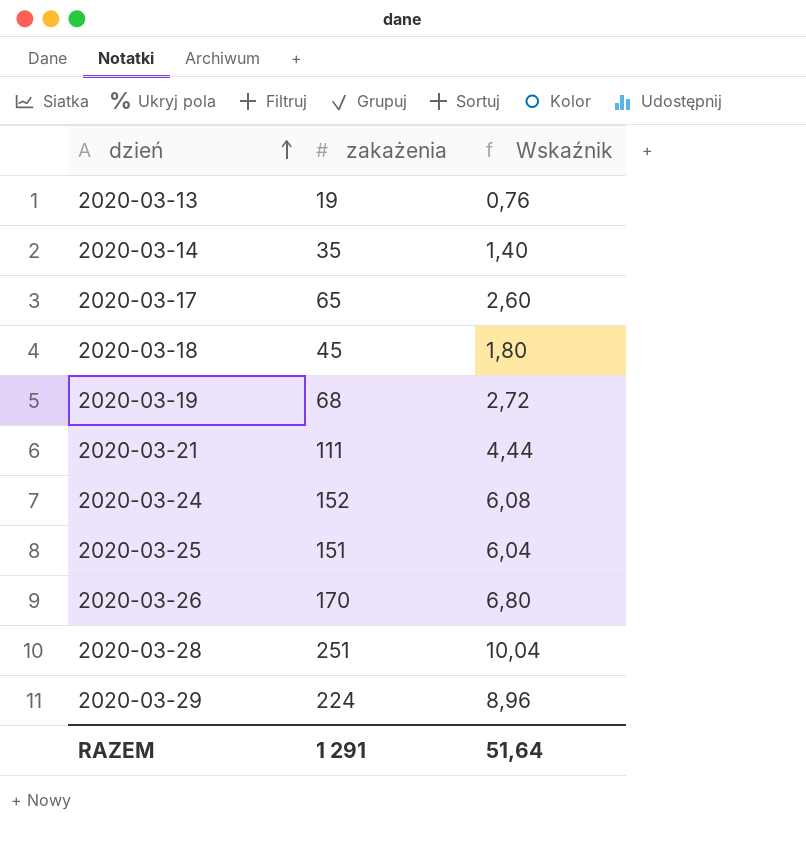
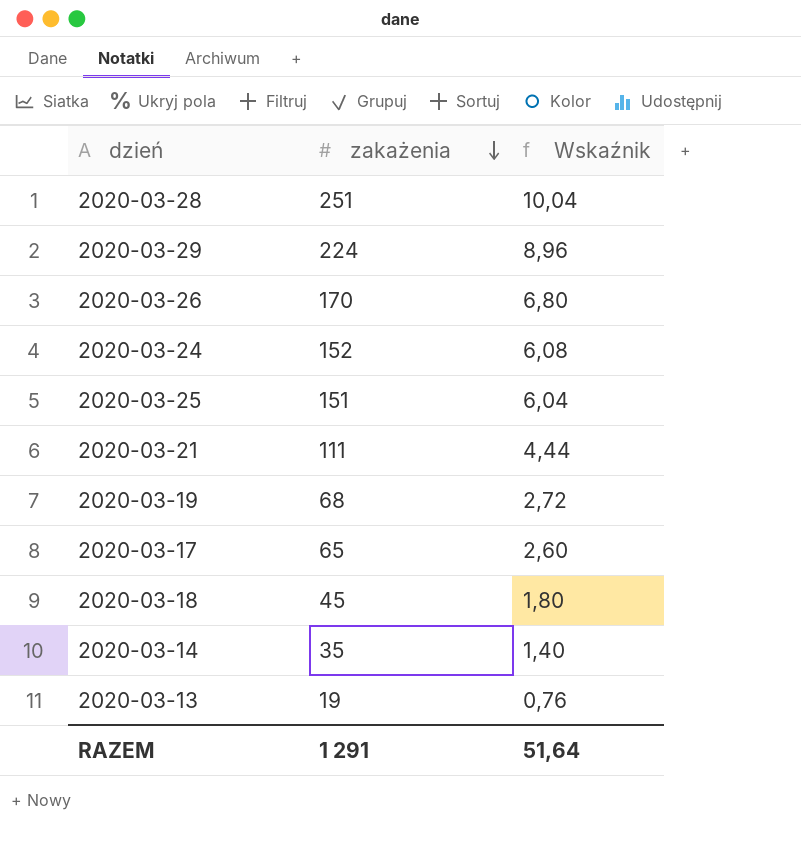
row order: dzień ascending -> zakażenia descending

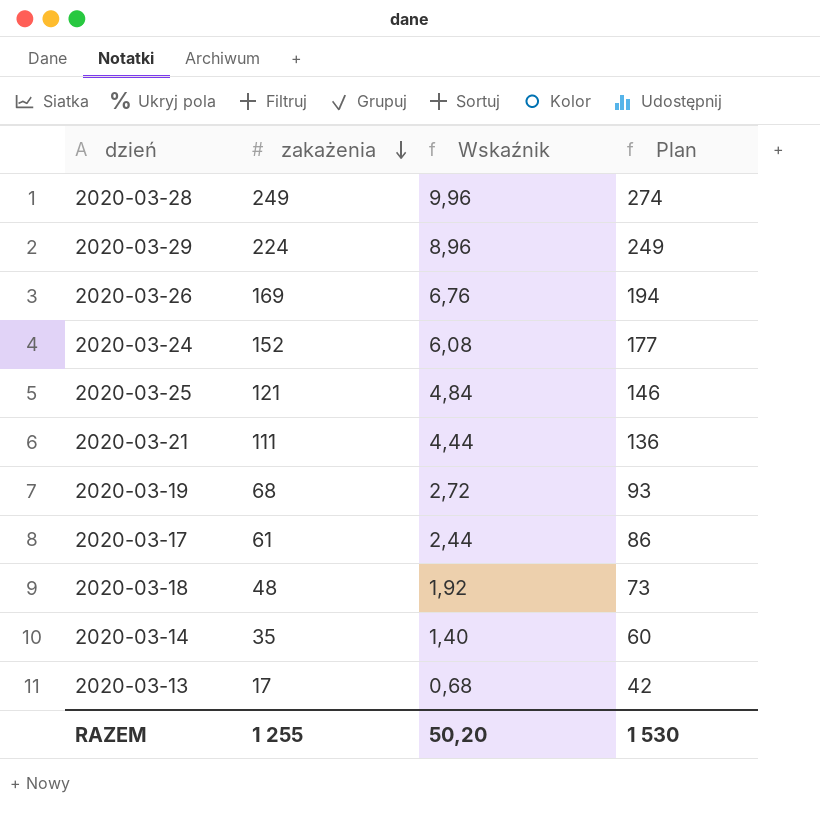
column Plan | formula: none -> [zakażenia] + 25
2020-03-28 | zakażenia: 251 -> 249
2020-03-28 | Wskaźnik: 10,04 -> 9,96
2020-03-26 | zakażenia: 170 -> 169
2020-03-26 | Wskaźnik: 6,80 -> 6,76
2020-03-25 | zakażenia: 151 -> 121
2020-03-25 | Wskaźnik: 6,04 -> 4,84
2020-03-17 | zakażenia: 65 -> 61
2020-03-17 | Wskaźnik: 2,60 -> 2,44
2020-03-18 | zakażenia: 45 -> 48
2020-03-18 | Wskaźnik: 1,80 -> 1,92
2020-03-13 | zakażenia: 19 -> 17
2020-03-13 | Wskaźnik: 0,76 -> 0,68
RAZEM | zakażenia: 1 291 -> 1 255
RAZEM | Wskaźnik: 51,64 -> 50,20

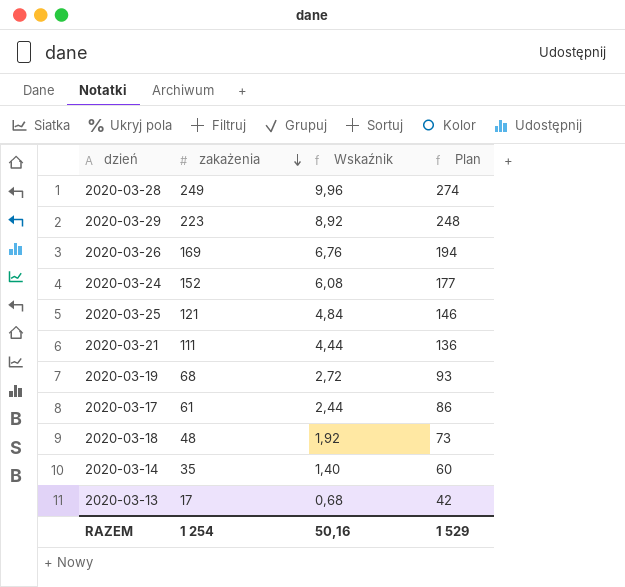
2020-03-29 | zakażenia: 224 -> 223
2020-03-29 | Wskaźnik: 8,96 -> 8,92
2020-03-29 | Plan: 249 -> 248
RAZEM | zakażenia: 1 255 -> 1 254
RAZEM | Wskaźnik: 50,20 -> 50,16
RAZEM | Plan: 1 530 -> 1 529

